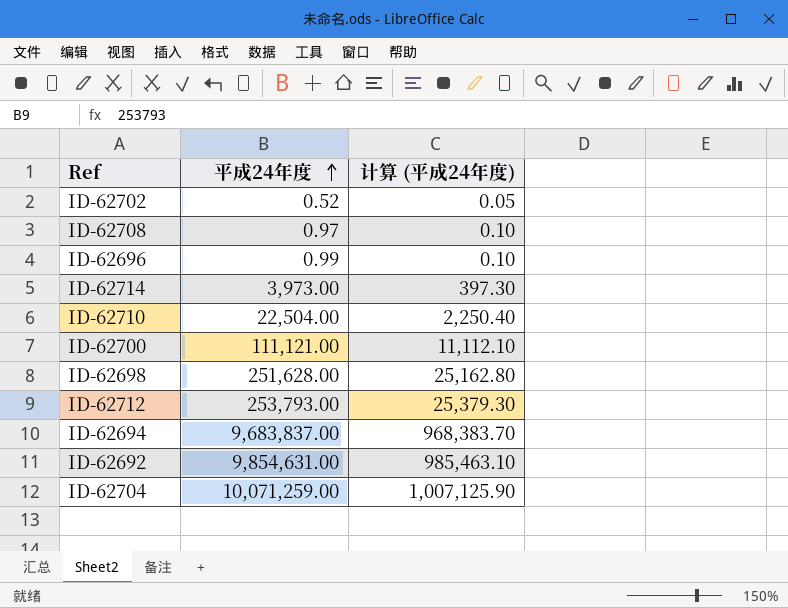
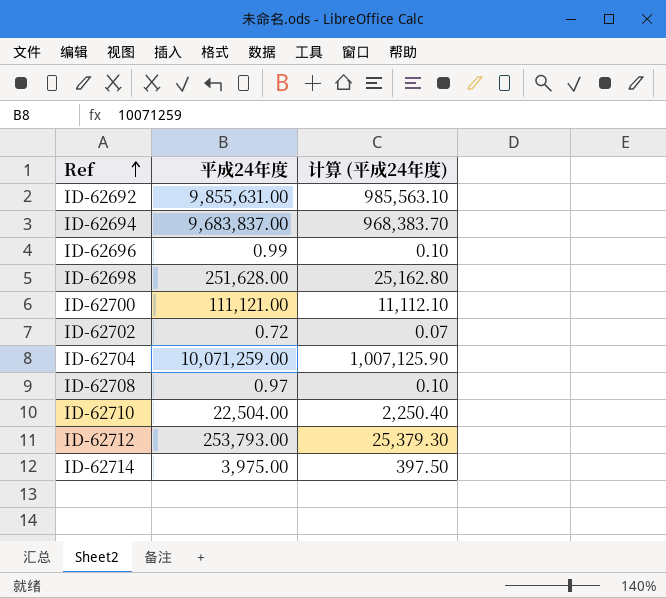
row order: 平成24年度 ascending -> Ref ascending
ID-62692 | 平成24年度: 9,854,631.00 -> 9,855,631.00
ID-62692 | 计算 (平成24年度): 985,463.10 -> 985,563.10
ID-62702 | 平成24年度: 0.52 -> 0.72
ID-62702 | 计算 (平成24年度): 0.05 -> 0.07
ID-62714 | 平成24年度: 3,973.00 -> 3,975.00
ID-62714 | 计算 (平成24年度): 397.30 -> 397.50

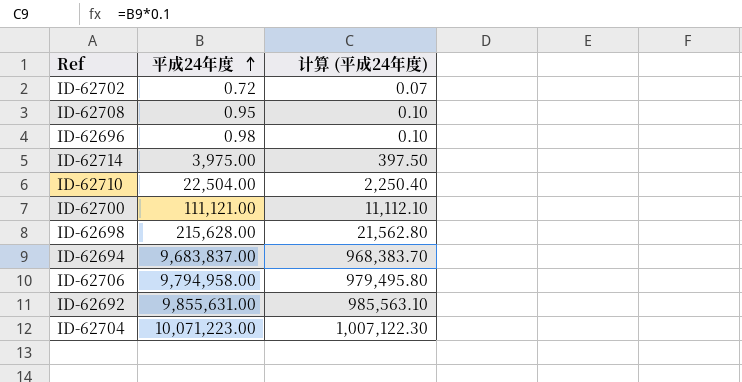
row order: Ref ascending -> 平成24年度 ascending
row ID-62712: 253,793.00 | 25,379.30 -> none
ID-62708 | 平成24年度: 0.97 -> 0.95
ID-62696 | 平成24年度: 0.99 -> 0.98
ID-62698 | 平成24年度: 251,628.00 -> 215,628.00
ID-62698 | 计算 (平成24年度): 25,162.80 -> 21,562.80
row ID-62706: none -> 9,794,958.00 | 979,495.80
ID-62704 | 平成24年度: 10,071,259.00 -> 10,071,223.00
ID-62704 | 计算 (平成24年度): 1,007,125.90 -> 1,007,122.30

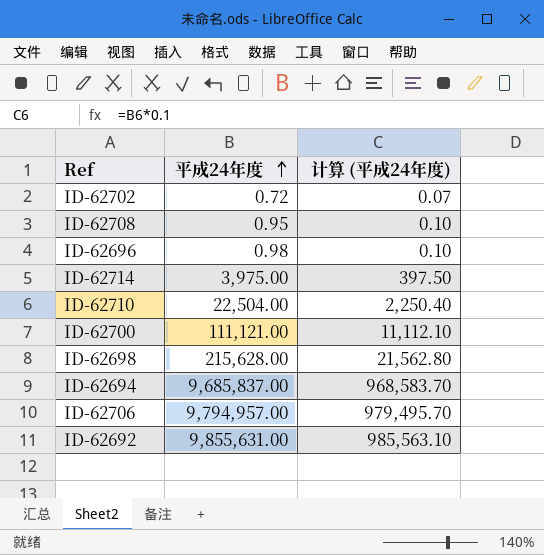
row ID-62704: 10,071,223.00 | 1,007,122.30 -> none
ID-62694 | 平成24年度: 9,683,837.00 -> 9,685,837.00
ID-62694 | 计算 (平成24年度): 968,383.70 -> 968,583.70
ID-62706 | 平成24年度: 9,794,958.00 -> 9,794,957.00
ID-62706 | 计算 (平成24年度): 979,495.80 -> 979,495.70

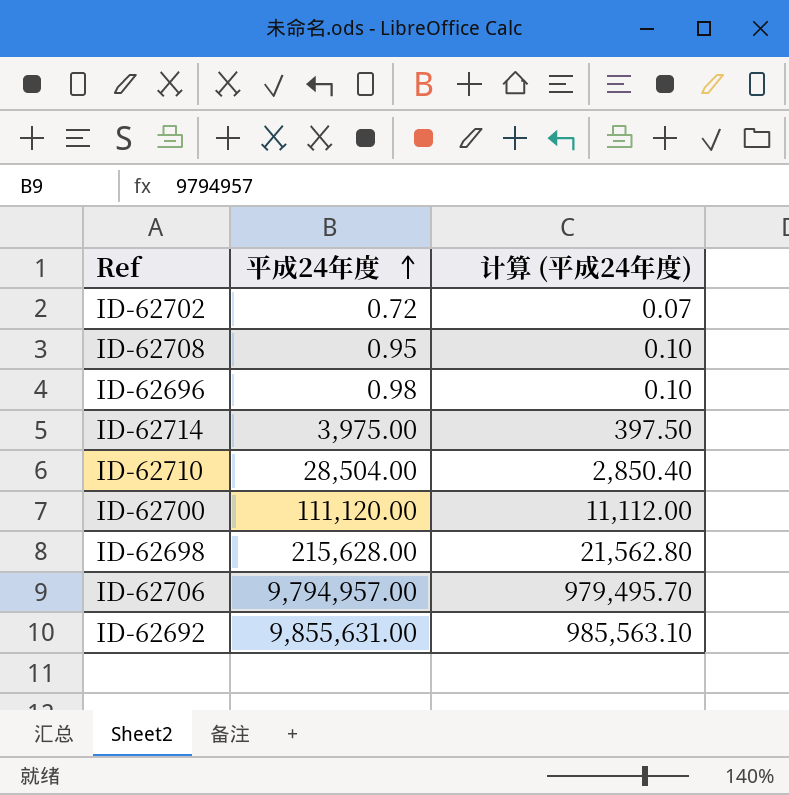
row ID-62694: 9,685,837.00 | 968,583.70 -> none
ID-62710 | 平成24年度: 22,504.00 -> 28,504.00
ID-62710 | 计算 (平成24年度): 2,250.40 -> 2,850.40
ID-62700 | 平成24年度: 111,121.00 -> 111,120.00
ID-62700 | 计算 (平成24年度): 11,112.10 -> 11,112.00

